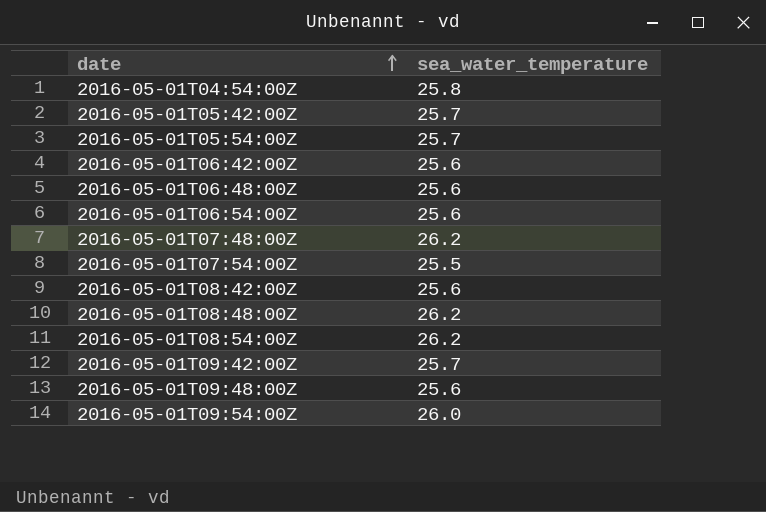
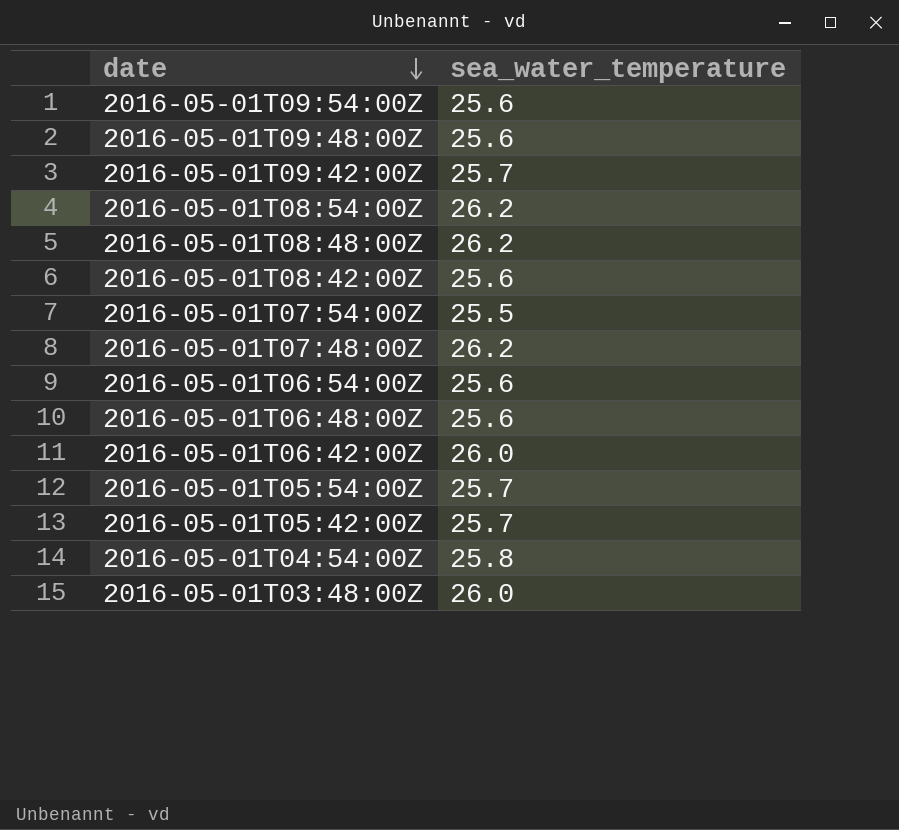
row order: date ascending -> date descending
2016-05-01T09:54:00Z | sea_water_temperature: 26.0 -> 25.6
2016-05-01T06:42:00Z | sea_water_temperature: 25.6 -> 26.0
row 2016-05-01T03:48:00Z: none -> 26.0

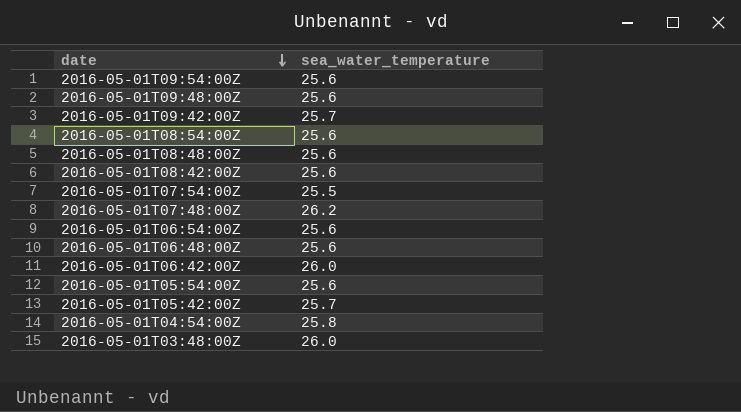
2016-05-01T08:54:00Z | sea_water_temperature: 26.2 -> 25.6
2016-05-01T08:48:00Z | sea_water_temperature: 26.2 -> 25.6
2016-05-01T05:54:00Z | sea_water_temperature: 25.7 -> 25.6

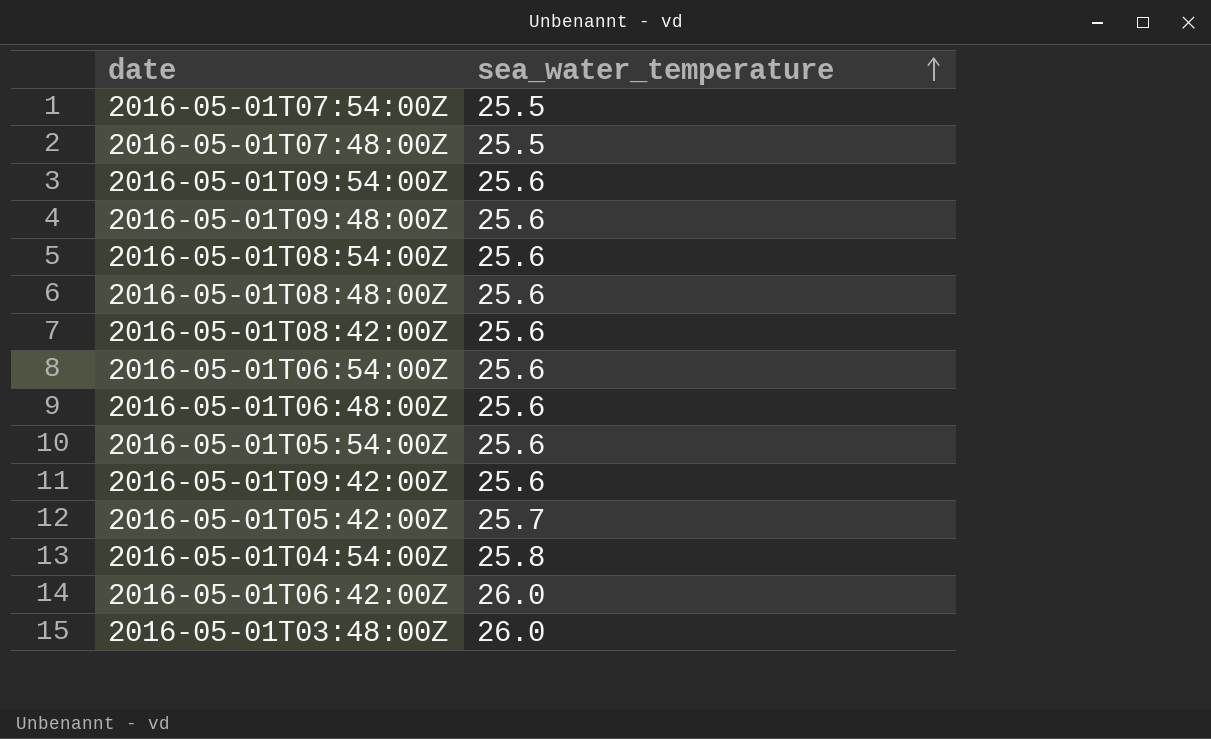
row order: date descending -> sea_water_temperature ascending
2016-05-01T07:48:00Z | sea_water_temperature: 26.2 -> 25.5
2016-05-01T09:42:00Z | sea_water_temperature: 25.7 -> 25.6

